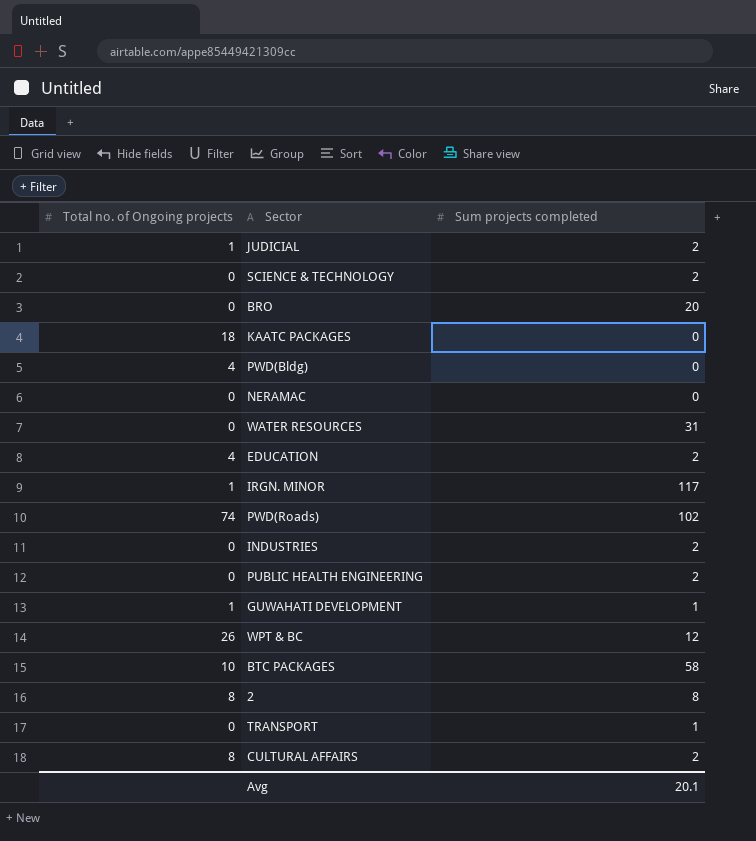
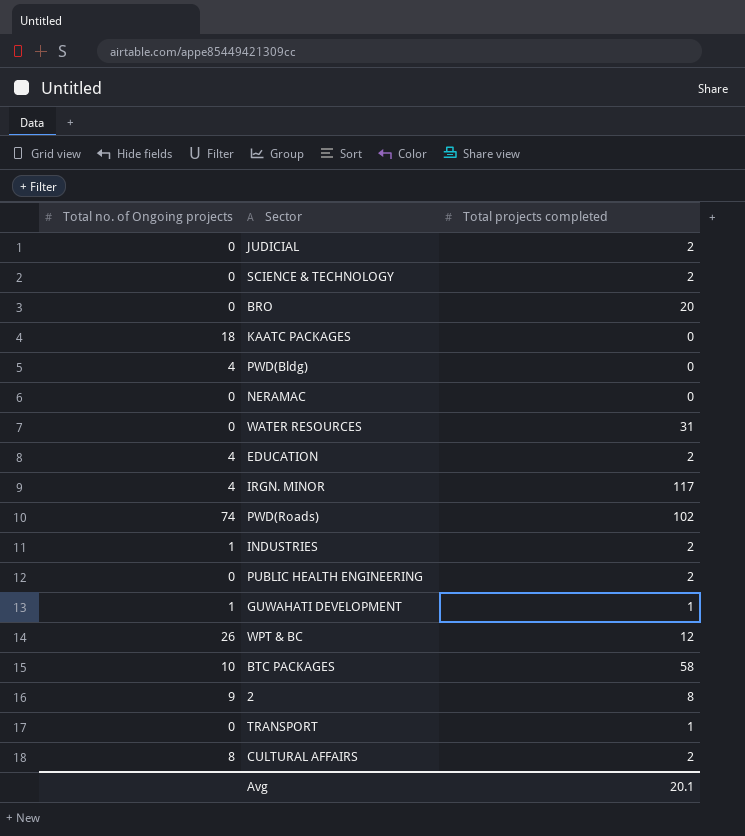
column name: Sum projects completed -> Total projects completed
JUDICIAL | Total no. of Ongoing projects: 1 -> 0
IRGN. MINOR | Total no. of Ongoing projects: 1 -> 4
INDUSTRIES | Total no. of Ongoing projects: 0 -> 1
2 | Total no. of Ongoing projects: 8 -> 9

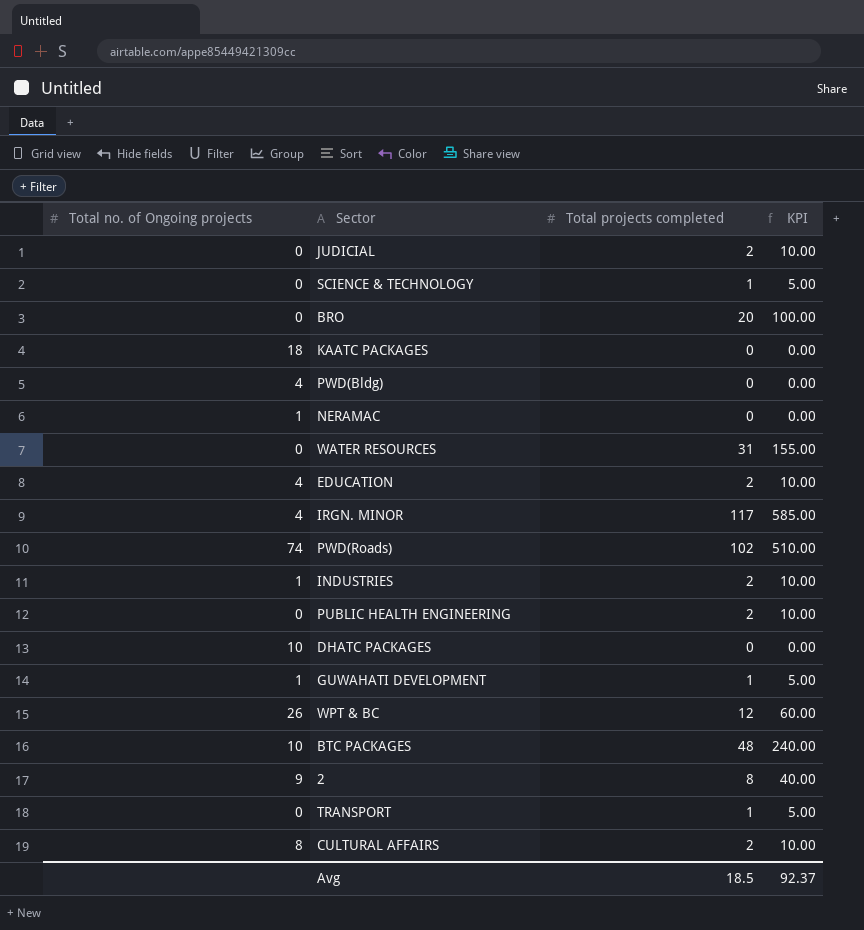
column KPI | formula: none -> [Total projects completed] * 5
SCIENCE & TECHNOLOGY | Total projects completed: 2 -> 1
NERAMAC | Total no. of Ongoing projects: 0 -> 1
row DHATC PACKAGES: none -> 10 | 0 | 0.00
BTC PACKAGES | Total projects completed: 58 -> 48
Avg | Total projects completed: 20.1 -> 18.5

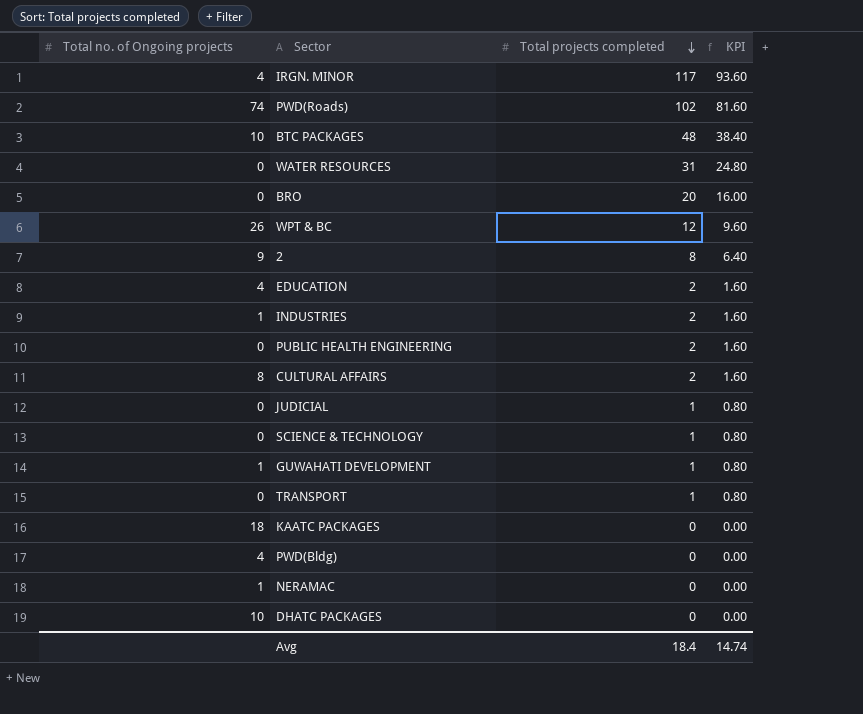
row order: none -> Total projects completed descending
column KPI | formula: [Total projects completed] * 5 -> [Total projects completed] * 0.8
JUDICIAL | Total projects completed: 2 -> 1
Avg | Total projects completed: 18.5 -> 18.4
Avg | KPI: 92.37 -> 14.74

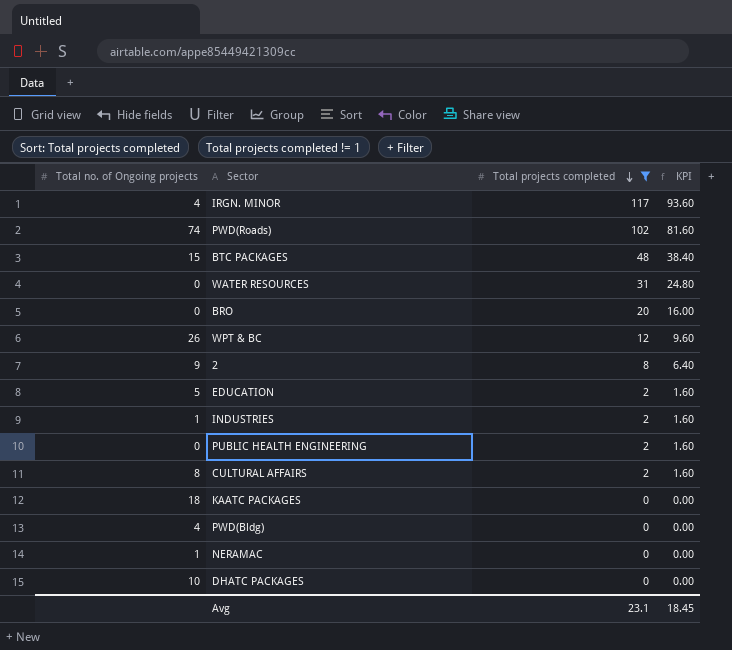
filter: none -> Total projects completed != 1
BTC PACKAGES | Total no. of Ongoing projects: 10 -> 15
EDUCATION | Total no. of Ongoing projects: 4 -> 5
Avg | Total projects completed: 18.4 -> 23.1
Avg | KPI: 14.74 -> 18.45

